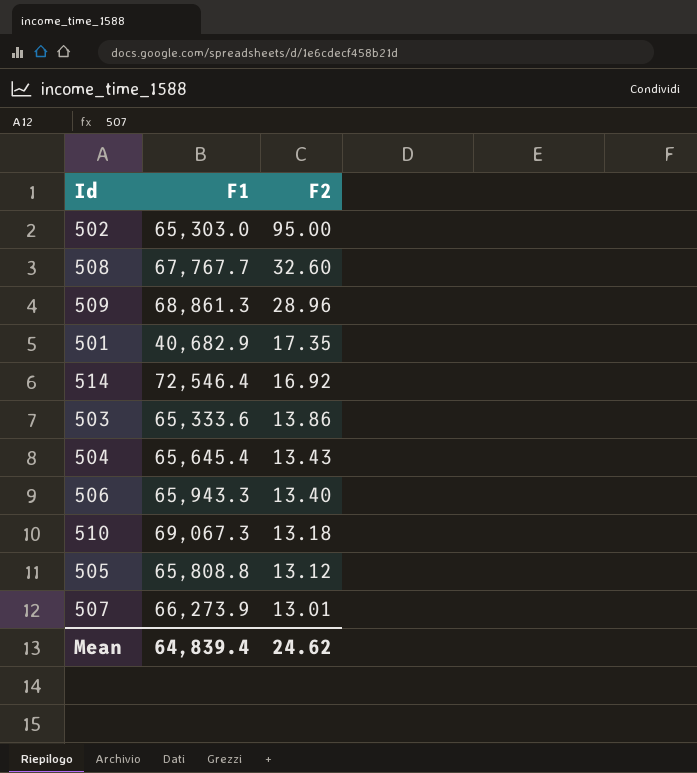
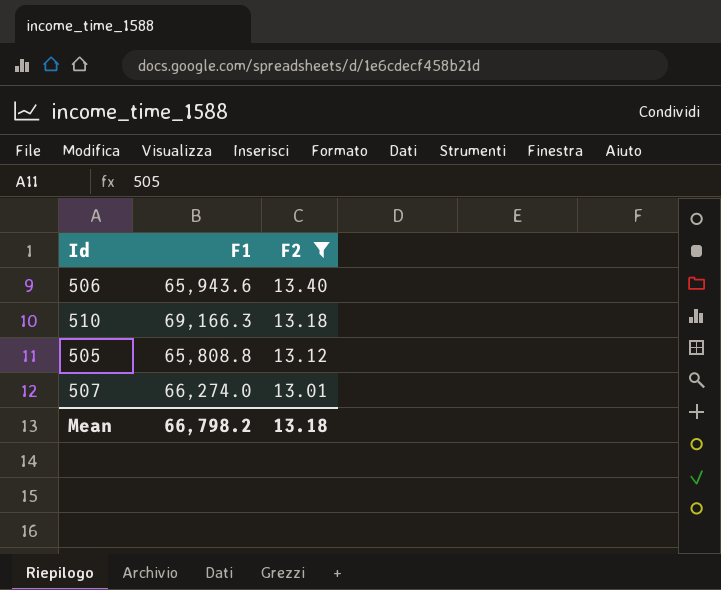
filter: none -> F2 <= 13.40
506 | F1: 65,943.3 -> 65,943.6
510 | F1: 69,067.3 -> 69,166.3
507 | F1: 66,273.9 -> 66,274.0
Mean | F1: 64,839.4 -> 66,798.2
Mean | F2: 24.62 -> 13.18

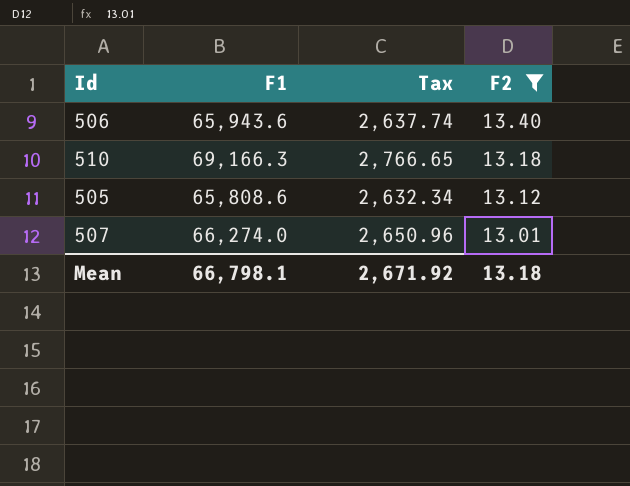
column Tax | formula: none -> [F1] * 0.04
505 | F1: 65,808.8 -> 65,808.6
Mean | F1: 66,798.2 -> 66,798.1

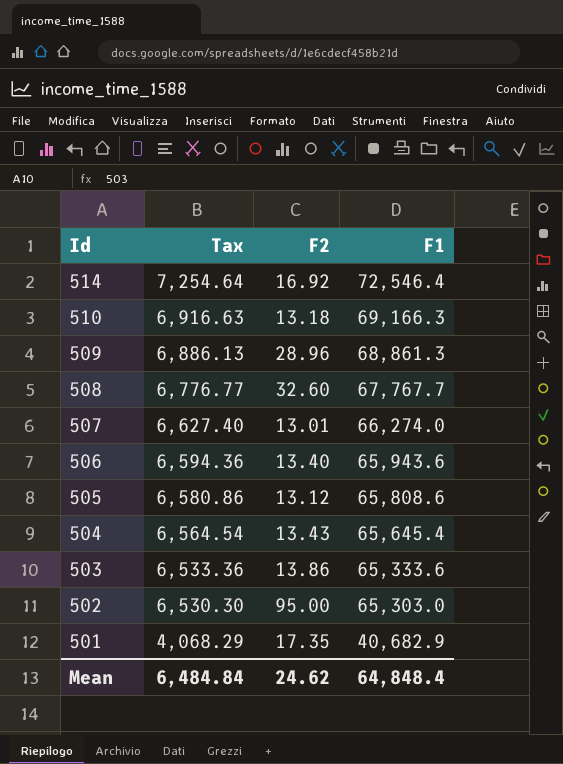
filter: F2 <= 13.40 -> none
row order: F2 descending -> Id descending
column Tax | formula: [F1] * 0.04 -> [F1] * 0.1
column F1 | position: 2 -> 4
Mean | Tax: 2,671.92 -> 6,484.84
Mean | F2: 13.18 -> 24.62
Mean | F1: 66,798.1 -> 64,848.4

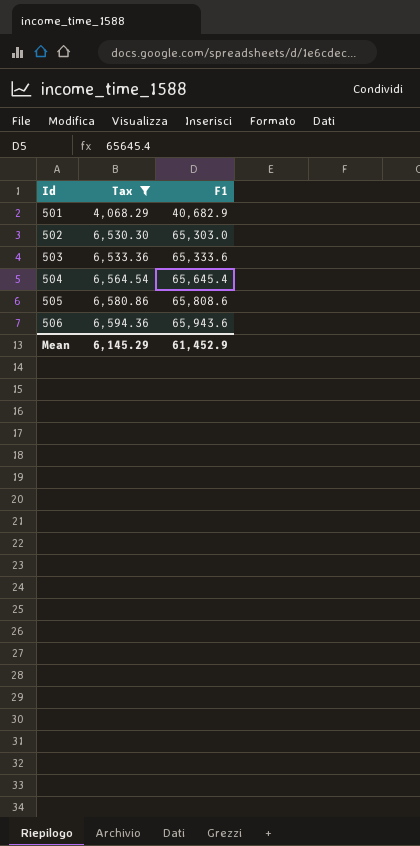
filter: none -> Tax <= 6,594.36
row order: Id descending -> Id ascending
column F2 | position: 3 -> none
Mean | Tax: 6,484.84 -> 6,145.29
Mean | F1: 64,848.4 -> 61,452.9

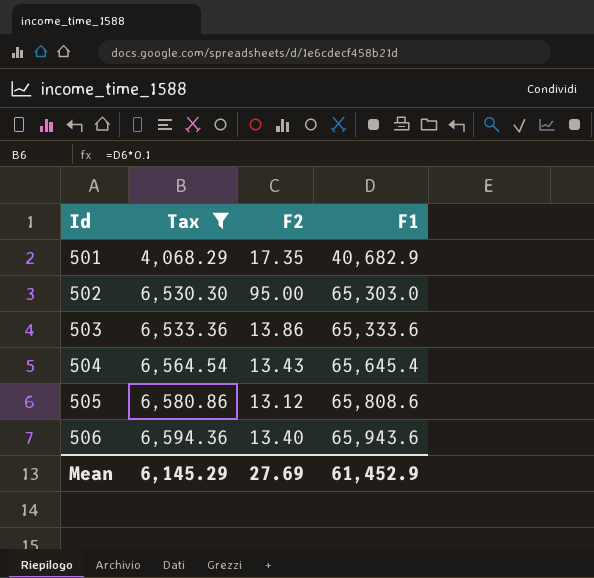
column F2 | position: none -> 3

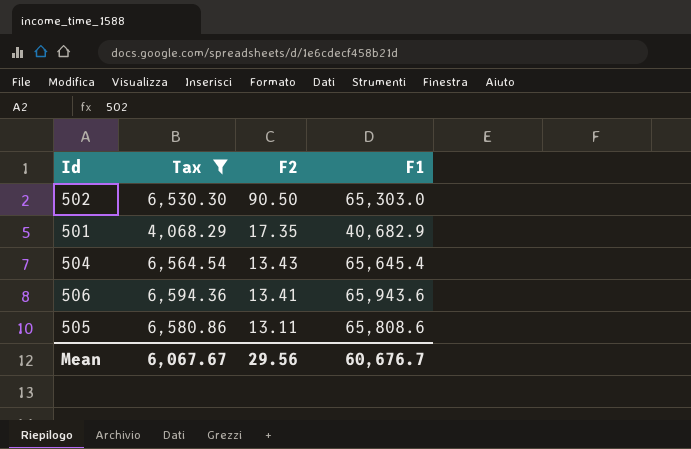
row order: Id ascending -> F2 descending
row 503: 6,533.36 | 13.86 | 65,333.6 -> none
502 | F2: 95.00 -> 90.50
506 | F2: 13.40 -> 13.41
505 | F2: 13.12 -> 13.11
Mean | Tax: 6,145.29 -> 6,067.67
Mean | F2: 27.69 -> 29.56
Mean | F1: 61,452.9 -> 60,676.7

